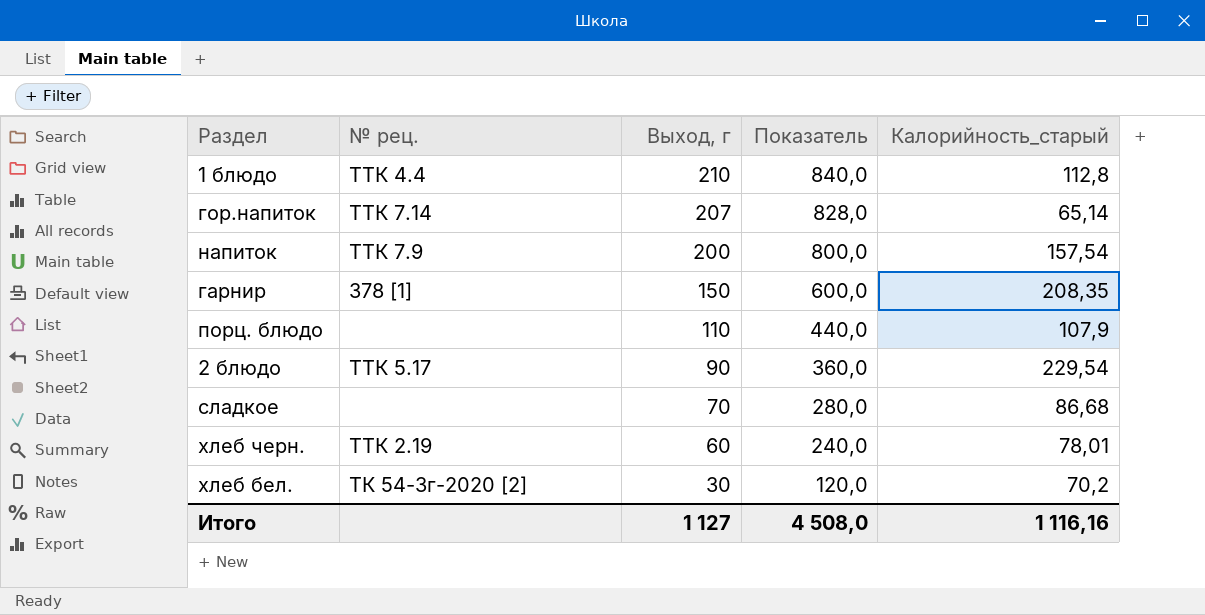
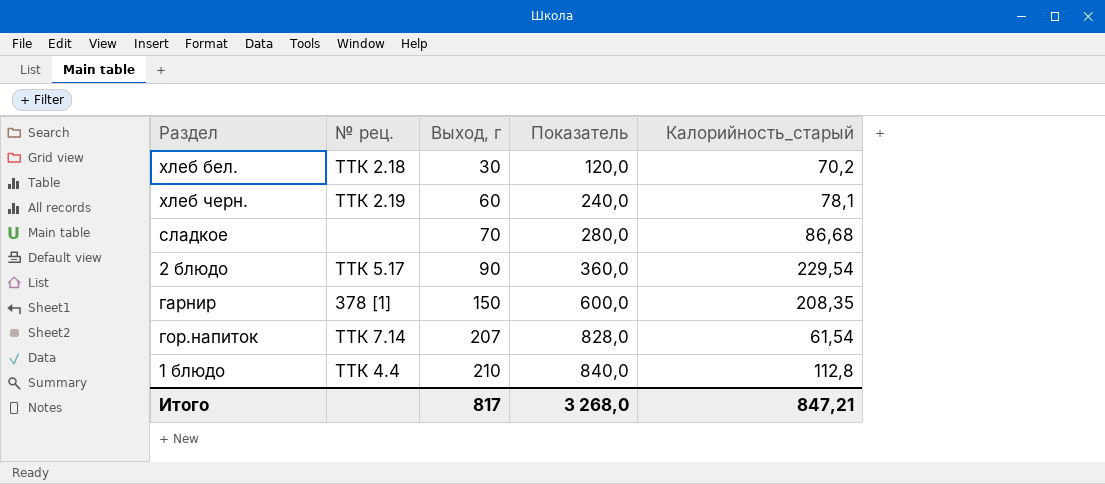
row order: Выход, г descending -> Выход, г ascending
row напиток: ТТК 7.9 | 200 | 800,0 | 157,54 -> none
row порц. блюдо: none | 110 | 440,0 | 107,9 -> none
хлеб бел. | № рец.: ТК 54-3г-2020 [2] -> ТТК 2.18
хлеб черн. | Калорийность_старый: 78,01 -> 78,1
гор.напиток | Калорийность_старый: 65,14 -> 61,54
Итого | Выход, г: 1 127 -> 817
Итого | Показатель: 4 508,0 -> 3 268,0
Итого | Калорийность_старый: 1 116,16 -> 847,21

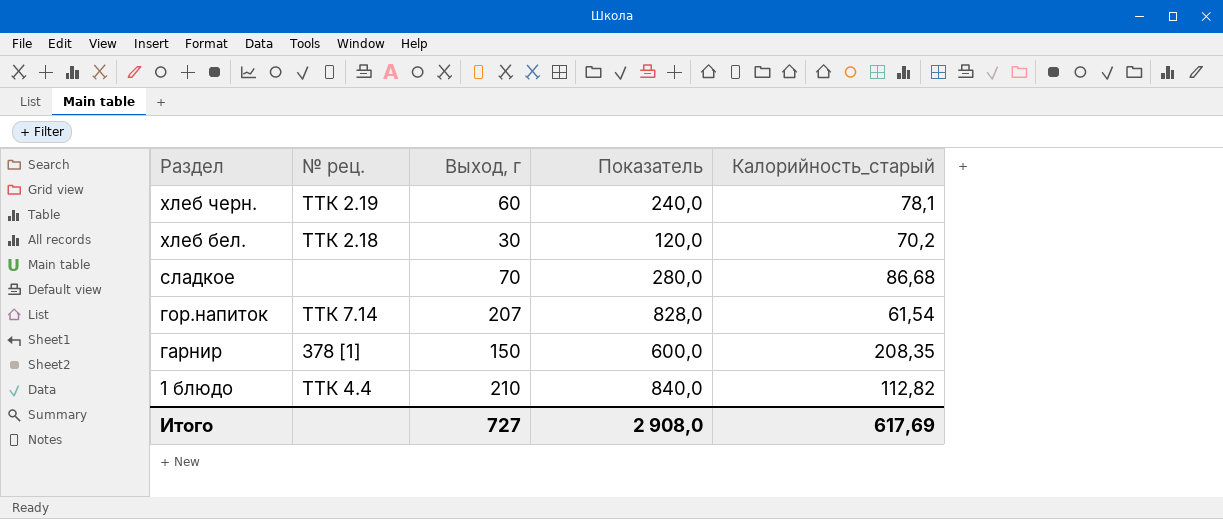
row order: Выход, г ascending -> Раздел descending
row 2 блюдо: ТТК 5.17 | 90 | 360,0 | 229,54 -> none
1 блюдо | Калорийность_старый: 112,8 -> 112,82
Итого | Выход, г: 817 -> 727
Итого | Показатель: 3 268,0 -> 2 908,0
Итого | Калорийность_старый: 847,21 -> 617,69

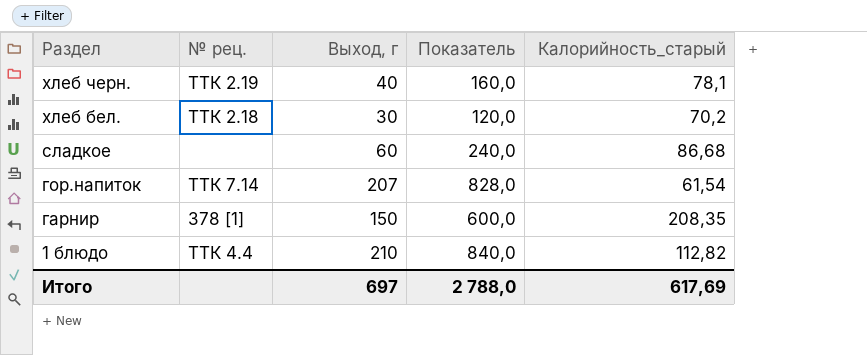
хлеб черн. | Выход, г: 60 -> 40
хлеб черн. | Показатель: 240,0 -> 160,0
сладкое | Выход, г: 70 -> 60
сладкое | Показатель: 280,0 -> 240,0
Итого | Выход, г: 727 -> 697
Итого | Показатель: 2 908,0 -> 2 788,0

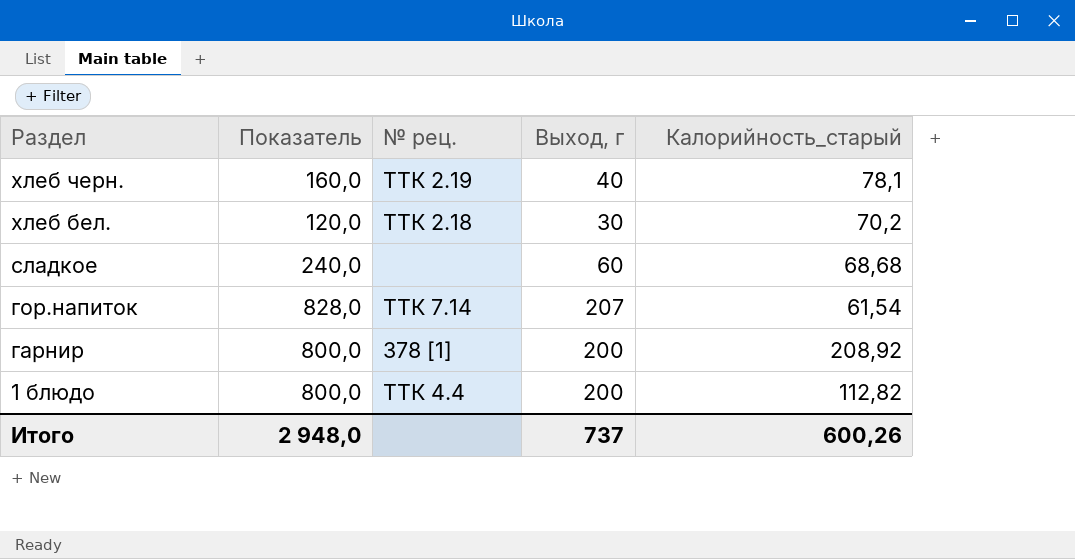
column Показатель | position: 4 -> 2
сладкое | Калорийность_старый: 86,68 -> 68,68
гарнир | Показатель: 600,0 -> 800,0
гарнир | Выход, г: 150 -> 200
гарнир | Калорийность_старый: 208,35 -> 208,92
1 блюдо | Показатель: 840,0 -> 800,0
1 блюдо | Выход, г: 210 -> 200
Итого | Показатель: 2 788,0 -> 2 948,0
Итого | Выход, г: 697 -> 737
Итого | Калорийность_старый: 617,69 -> 600,26

